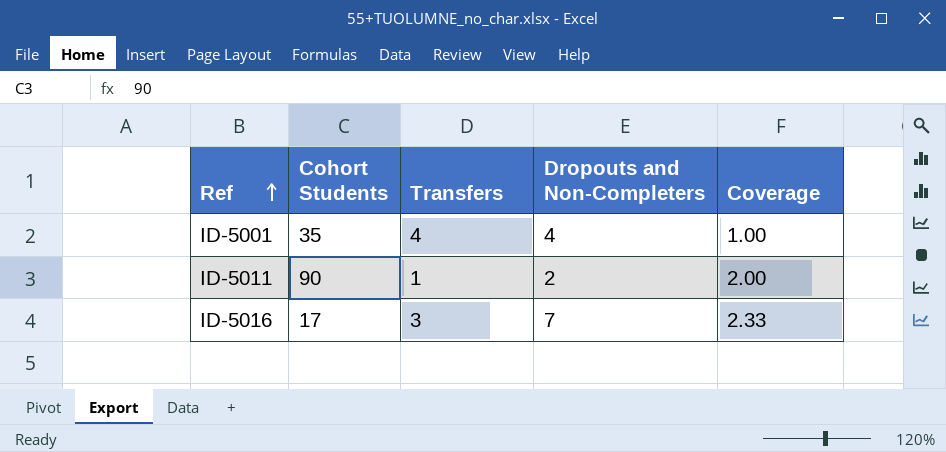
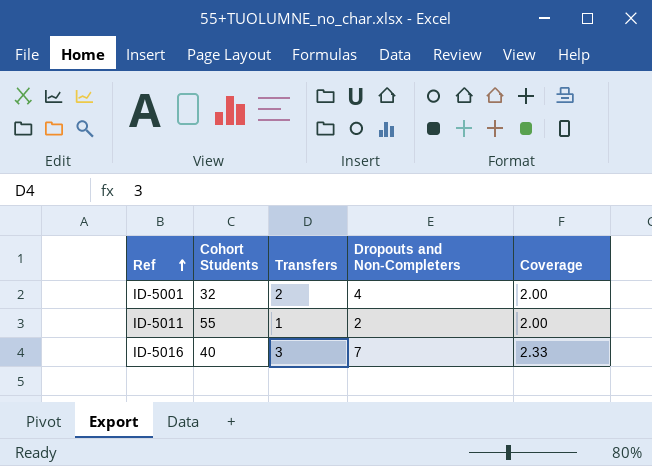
ID-5001 | Cohort Students: 35 -> 32
ID-5001 | Transfers: 4 -> 2
ID-5001 | Coverage: 1.00 -> 2.00
ID-5011 | Cohort Students: 90 -> 55
ID-5016 | Cohort Students: 17 -> 40

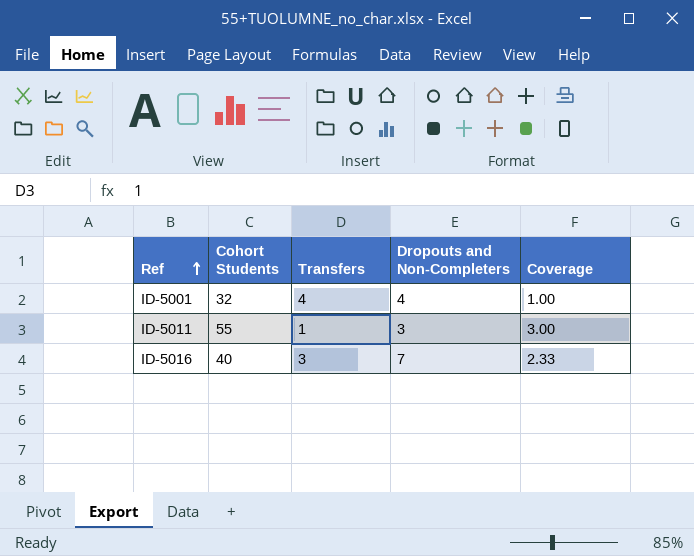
ID-5001 | Transfers: 2 -> 4
ID-5001 | Coverage: 2.00 -> 1.00
ID-5011 | Dropouts and Non-Completers: 2 -> 3
ID-5011 | Coverage: 2.00 -> 3.00

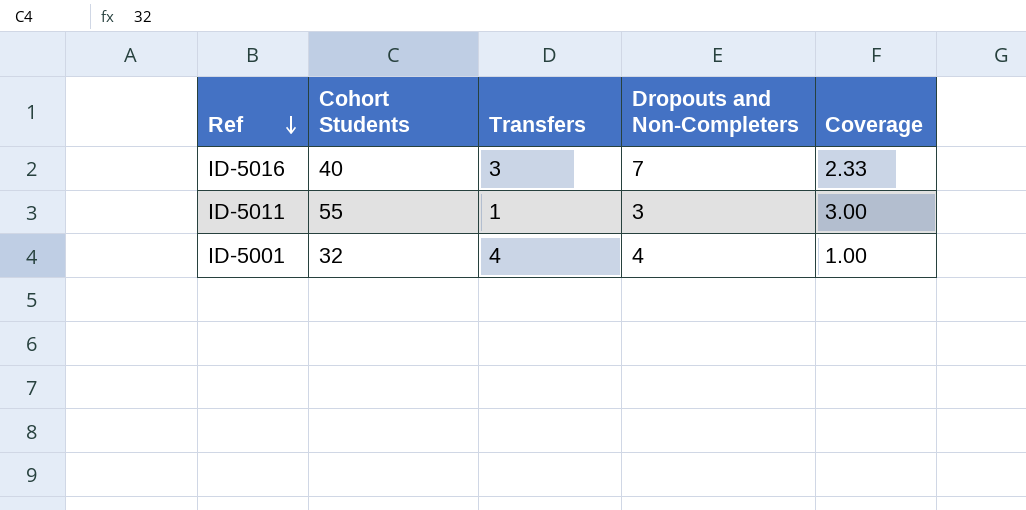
row order: Ref ascending -> Ref descending

